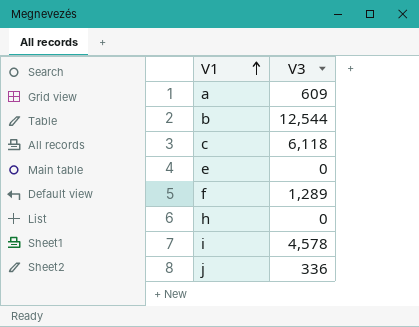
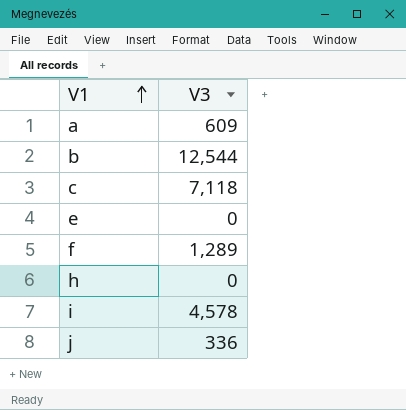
c | V3: 6,118 -> 7,118

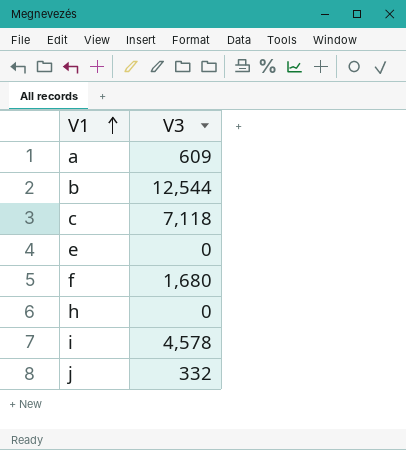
f | V3: 1,289 -> 1,680
j | V3: 336 -> 332

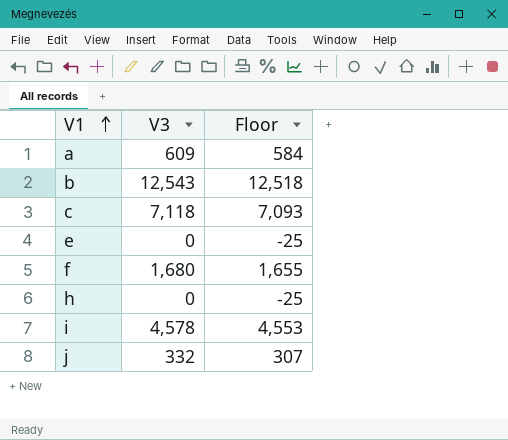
column Floor | formula: none -> [V3] - 25
b | V3: 12,544 -> 12,543

